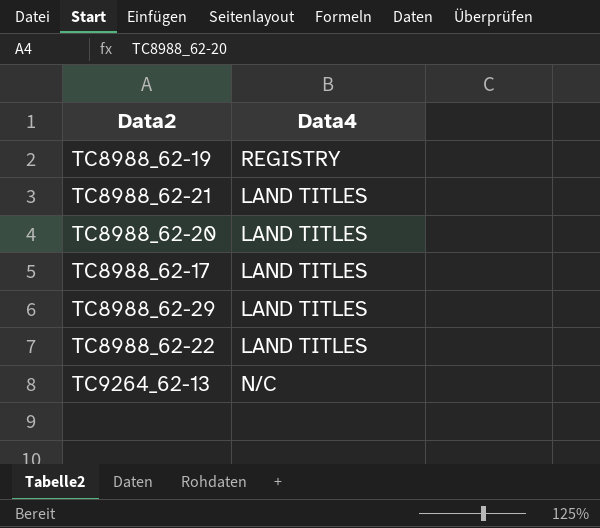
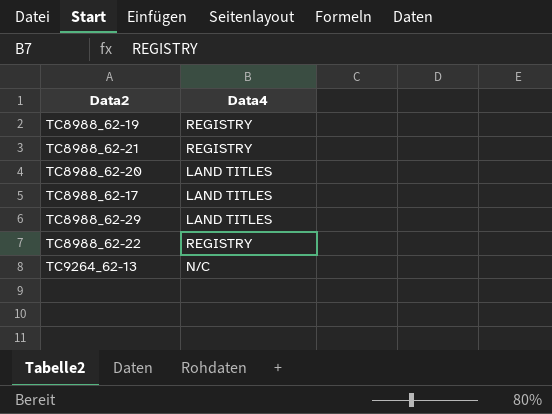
TC8988_62-21 | Data4: LAND TITLES -> REGISTRY
TC8988_62-22 | Data4: LAND TITLES -> REGISTRY

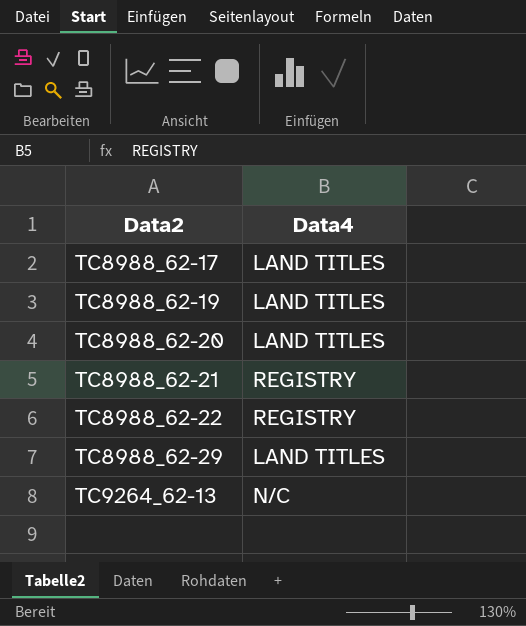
row order: none -> Data2 ascending
TC8988_62-19 | Data4: REGISTRY -> LAND TITLES

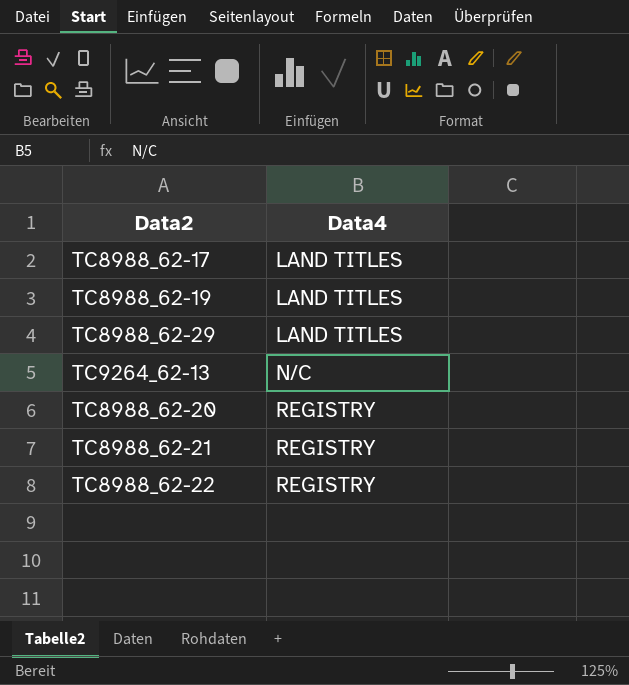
row order: Data2 ascending -> Data4 ascending
TC8988_62-20 | Data4: LAND TITLES -> REGISTRY

